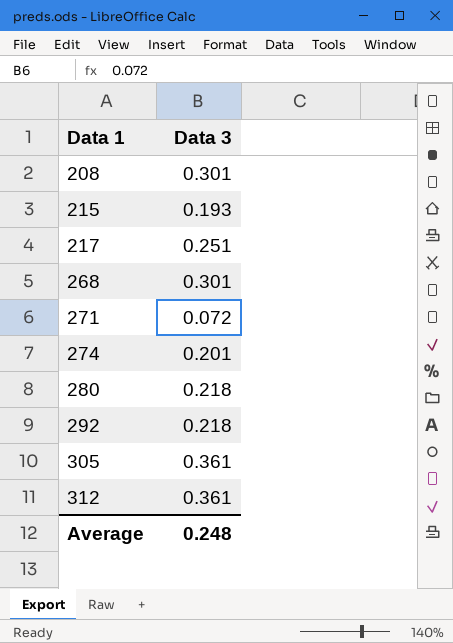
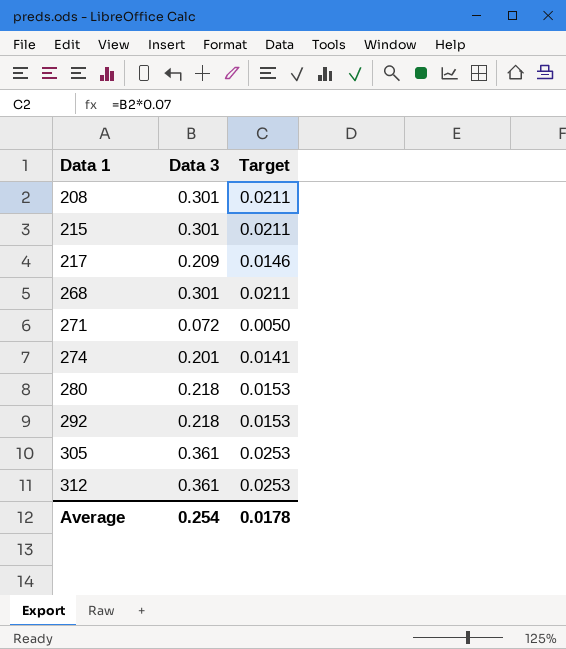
column Target | formula: none -> [Data 3] * 0.07
215 | Data 3: 0.193 -> 0.301
217 | Data 3: 0.251 -> 0.209
Average | Data 3: 0.248 -> 0.254

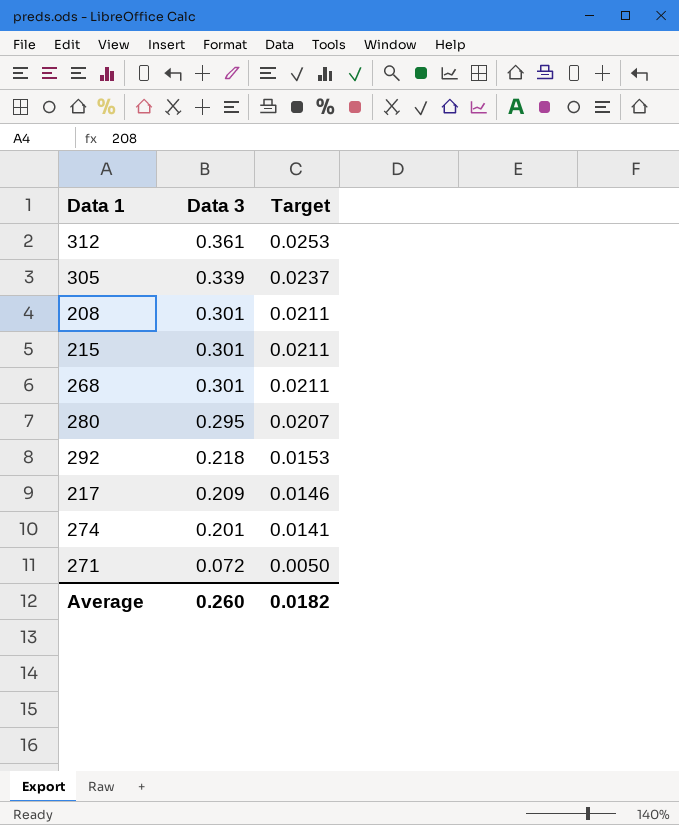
row order: Data 1 ascending -> Data 3 descending
305 | Data 3: 0.361 -> 0.339
305 | Target: 0.0253 -> 0.0237
280 | Data 3: 0.218 -> 0.295
280 | Target: 0.0153 -> 0.0207
Average | Data 3: 0.254 -> 0.260
Average | Target: 0.0178 -> 0.0182

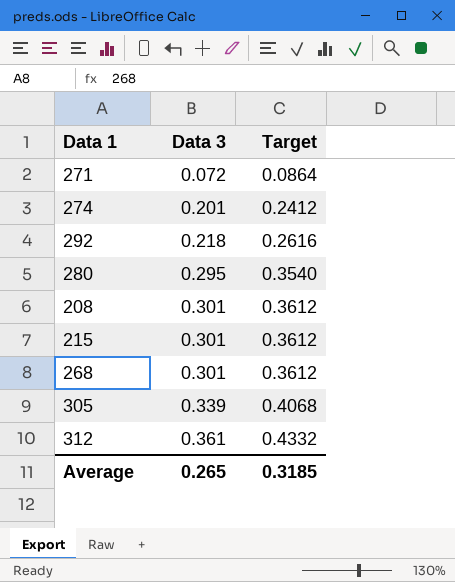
row order: Data 3 descending -> Data 3 ascending
column Target | formula: [Data 3] * 0.07 -> [Data 3] * 1.2
row 217: 0.209 | 0.0146 -> none
Average | Data 3: 0.260 -> 0.265
Average | Target: 0.0182 -> 0.3185

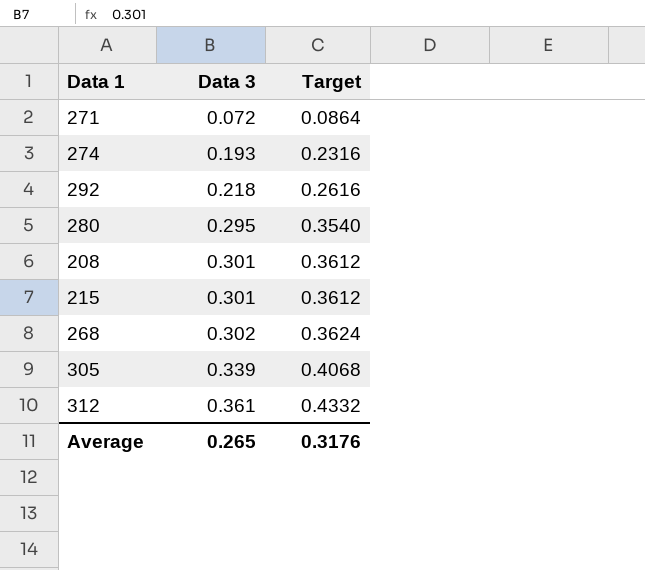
274 | Data 3: 0.201 -> 0.193
274 | Target: 0.2412 -> 0.2316
268 | Data 3: 0.301 -> 0.302
268 | Target: 0.3612 -> 0.3624
Average | Target: 0.3185 -> 0.3176

